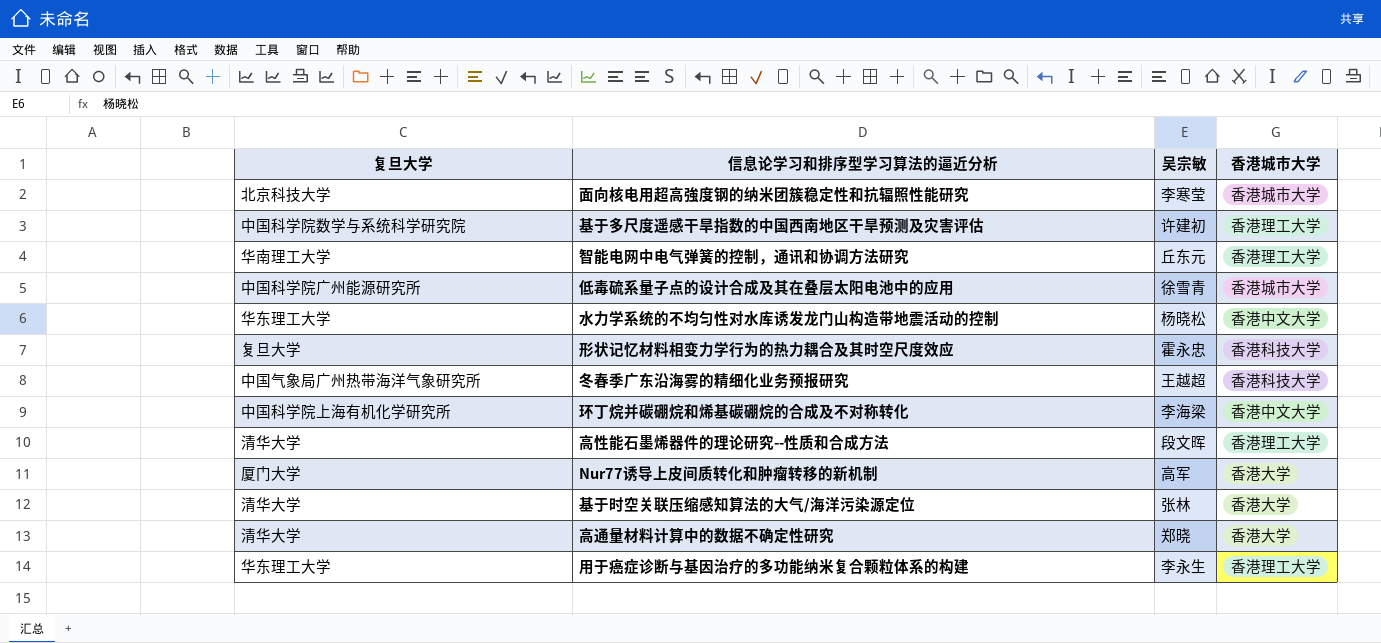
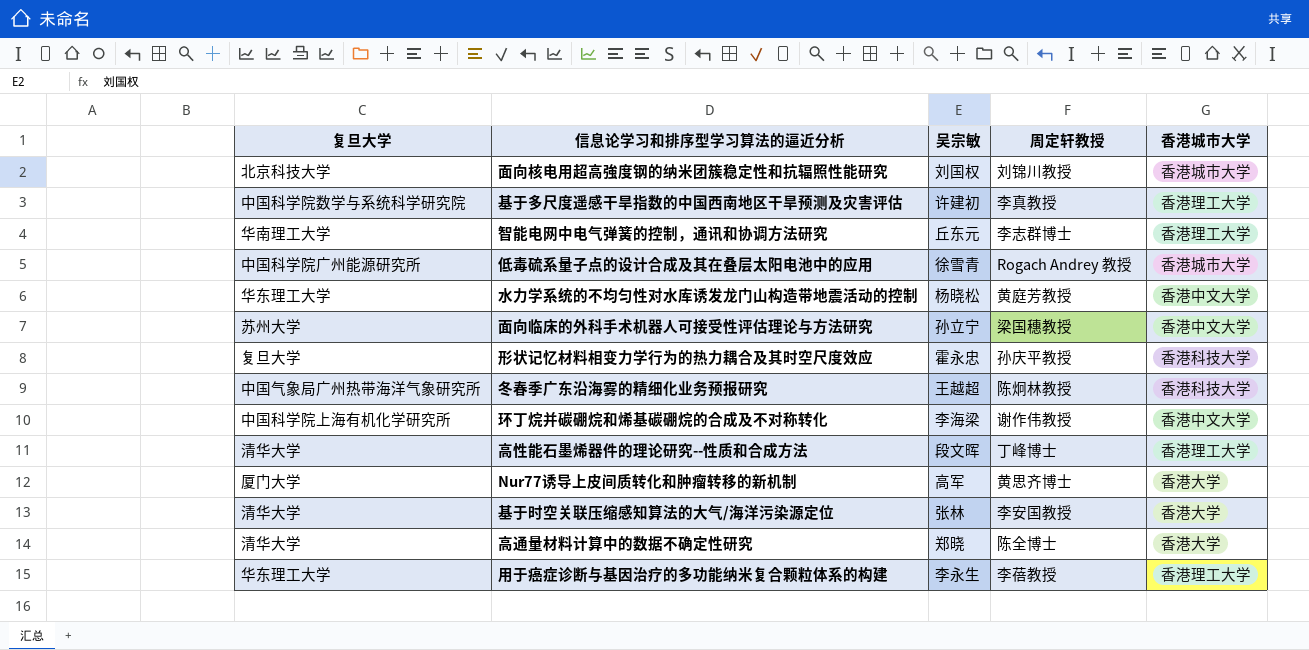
column 周定轩教授 | position: none -> 4
面向核电用超高強度钢的纳米团簇稳定性和抗辐照性能研究 | 吴宗敏: 李寒莹 -> 刘国权
row 面向临床的外科手术机器人可接受性评估理论与方法研究: none -> 苏州大学 | 孙立宁 | 梁国穗教授 | 香港中文大学

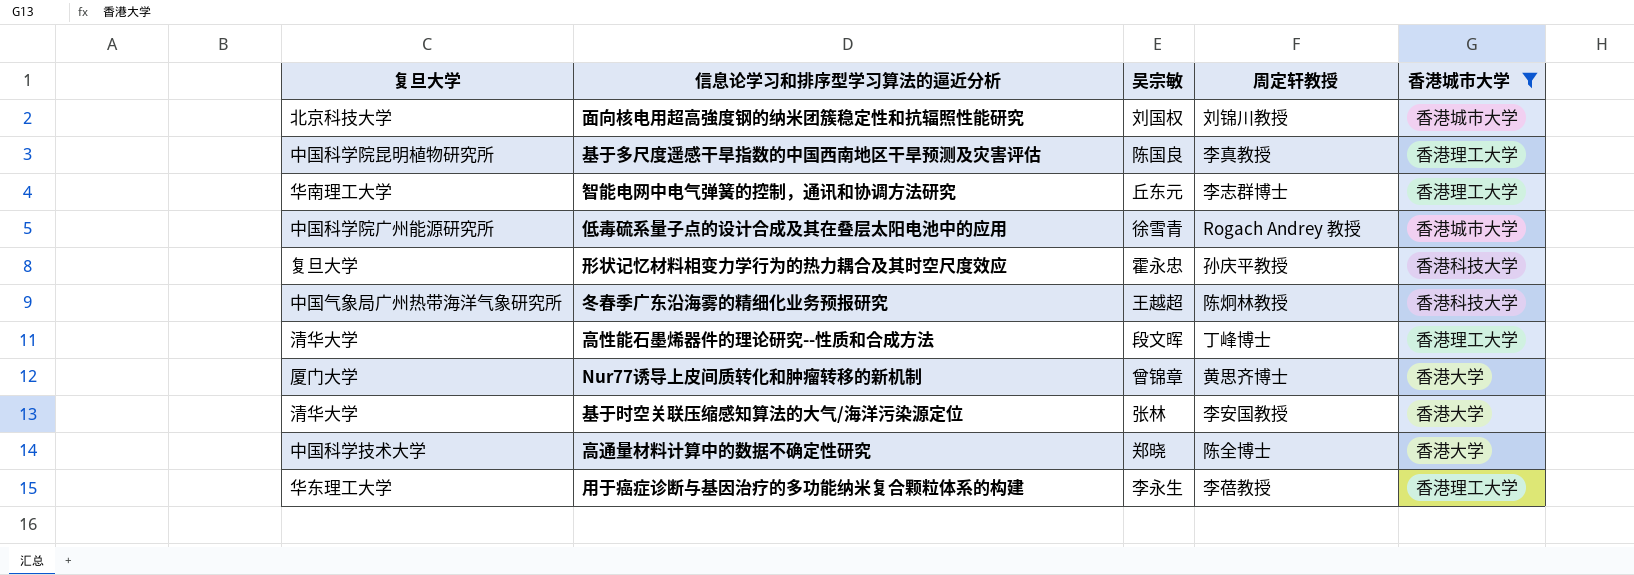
filter: none -> 香港城市大学 != 香港中文大学
基于多尺度遥感干旱指数的中国西南地区干旱预测及灾害评估 | 复旦大学: 中国科学院数学与系统科学研究院 -> 中国科学院昆明植物研究所
基于多尺度遥感干旱指数的中国西南地区干旱预测及灾害评估 | 吴宗敏: 许建初 -> 陈国良
Nur77诱导上皮间质转化和肿瘤转移的新机制 | 吴宗敏: 高军 -> 曾锦章
高通量材料计算中的数据不确定性研究 | 复旦大学: 清华大学 -> 中国科学技术大学

